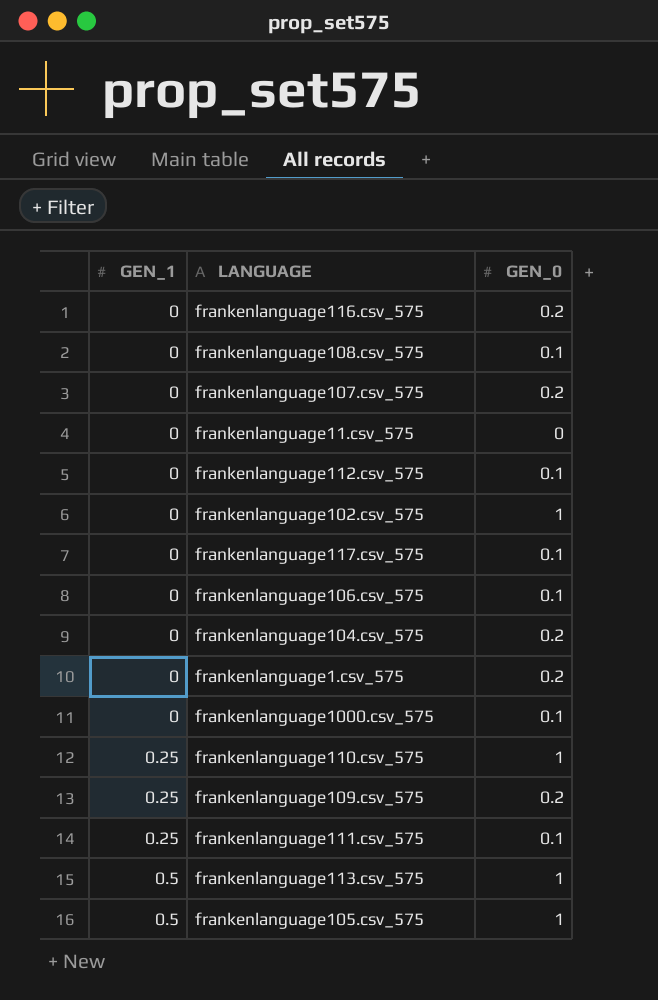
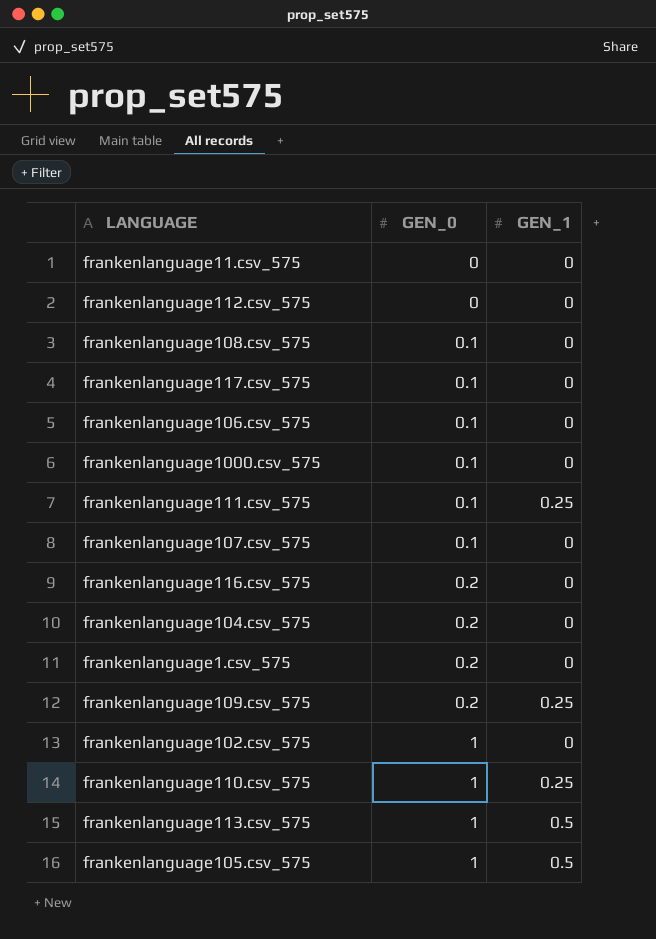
row order: GEN_1 ascending -> GEN_0 ascending
column GEN_1 | position: 1 -> 3
frankenlanguage112.csv_575 | GEN_0: 0.1 -> 0
frankenlanguage107.csv_575 | GEN_0: 0.2 -> 0.1

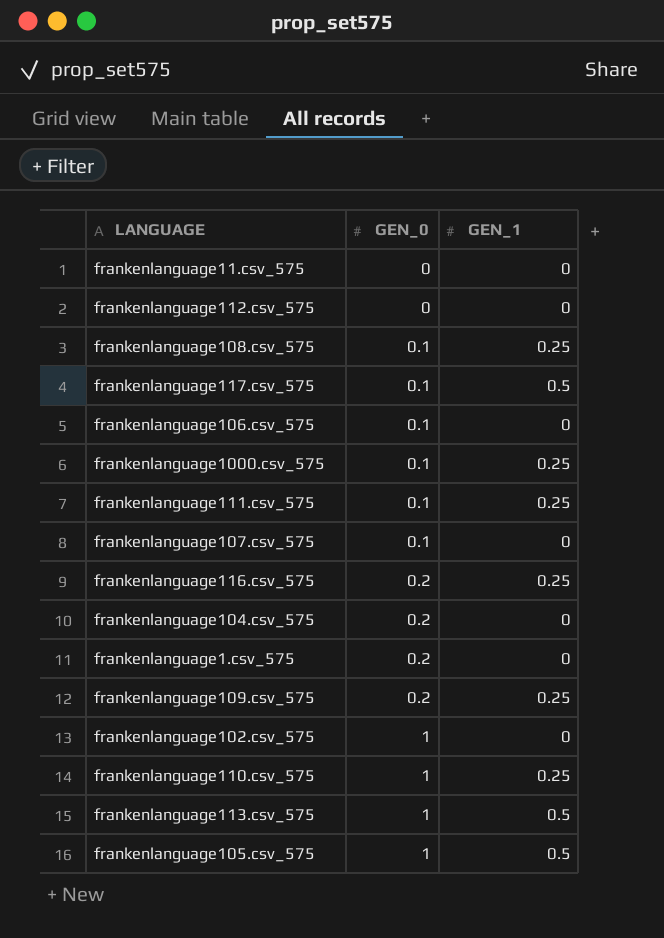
frankenlanguage108.csv_575 | GEN_1: 0 -> 0.25
frankenlanguage117.csv_575 | GEN_1: 0 -> 0.5
frankenlanguage1000.csv_575 | GEN_1: 0 -> 0.25
frankenlanguage116.csv_575 | GEN_1: 0 -> 0.25

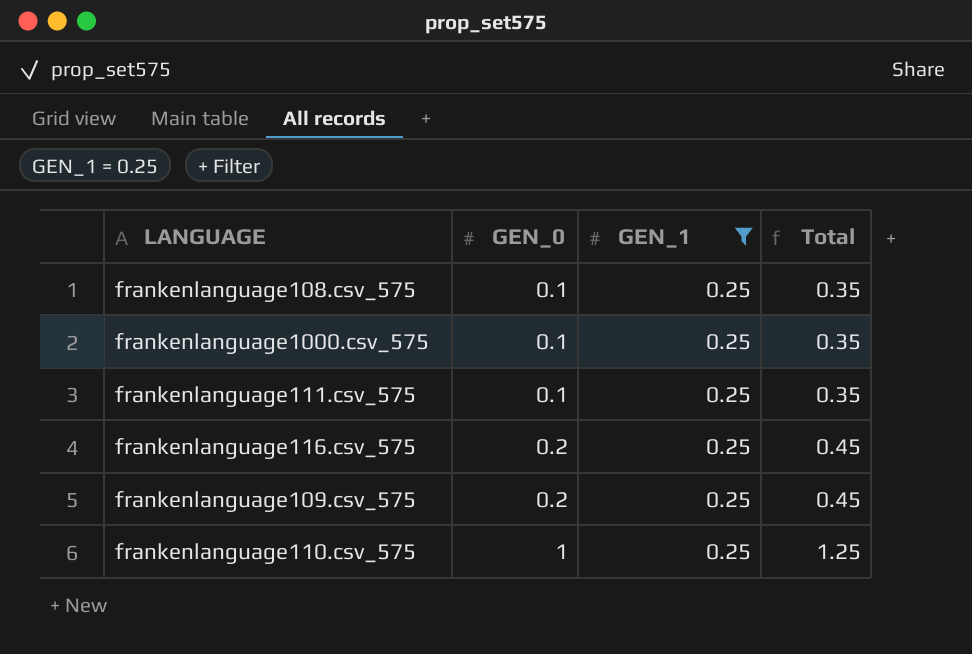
filter: none -> GEN_1 = 0.25
column Total | formula: none -> [GEN_0] + [GEN_1]

